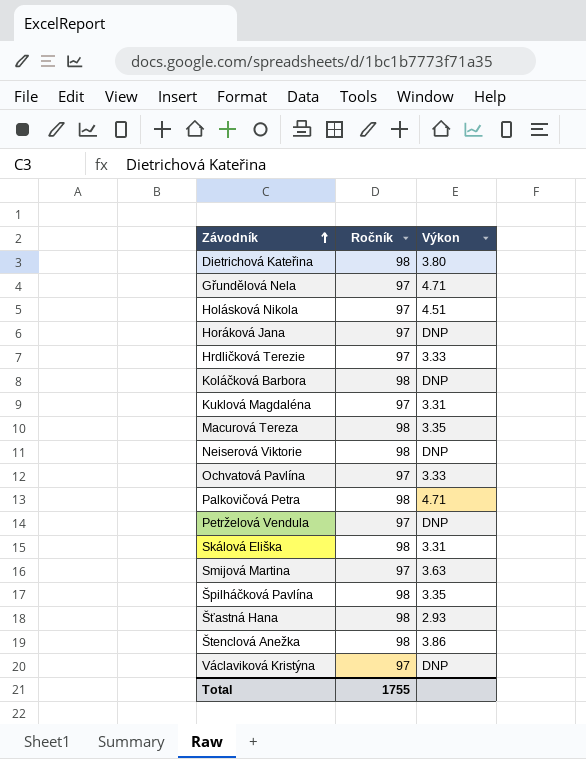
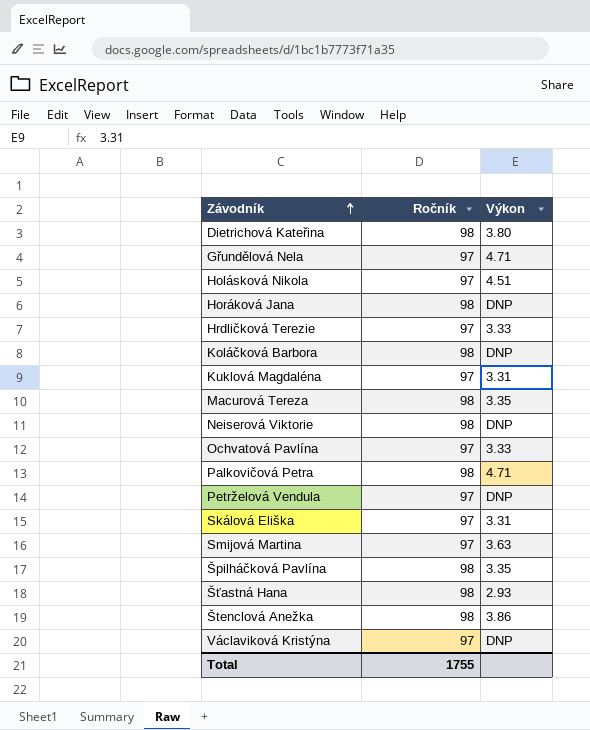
Horáková Jana | Ročník: 97 -> 98
Skálová Eliška | Ročník: 98 -> 97

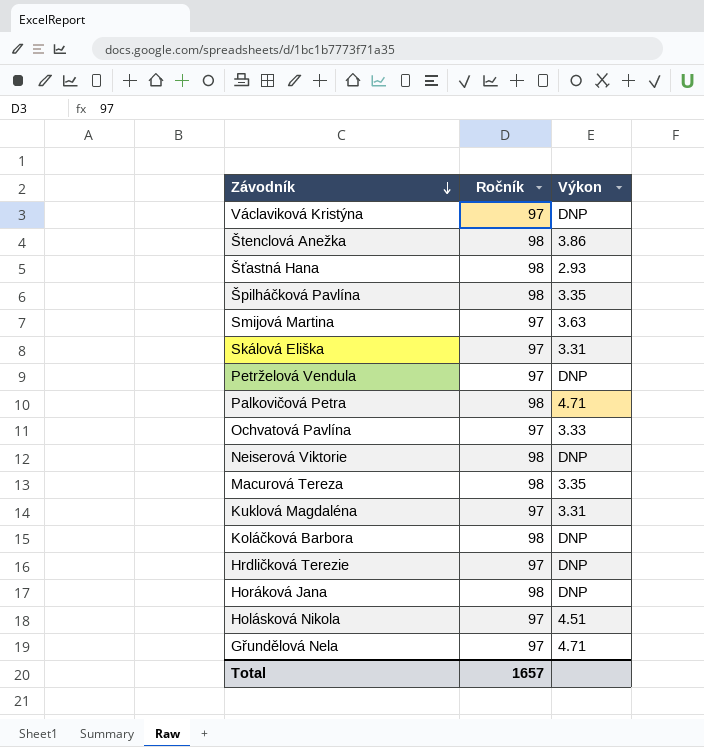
row order: Závodník ascending -> Závodník descending
row Dietrichová Kateřina: 98 | 3.80 -> none
Hrdličková Terezie | Výkon: 3.33 -> DNP
Total | Ročník: 1755 -> 1657

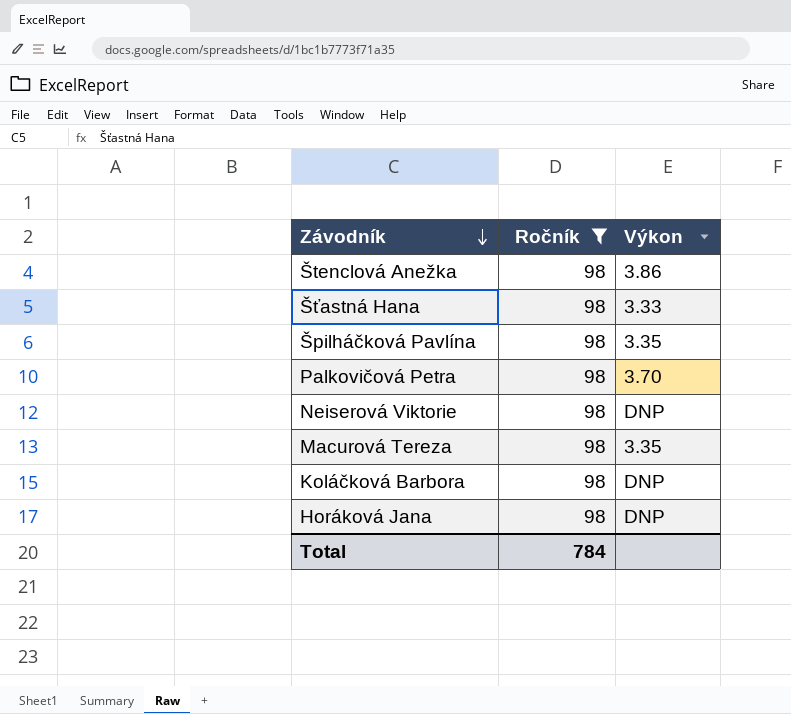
filter: none -> Ročník = 98
Šťastná Hana | Výkon: 2.93 -> 3.33
Palkovičová Petra | Výkon: 4.71 -> 3.70
Total | Ročník: 1657 -> 784

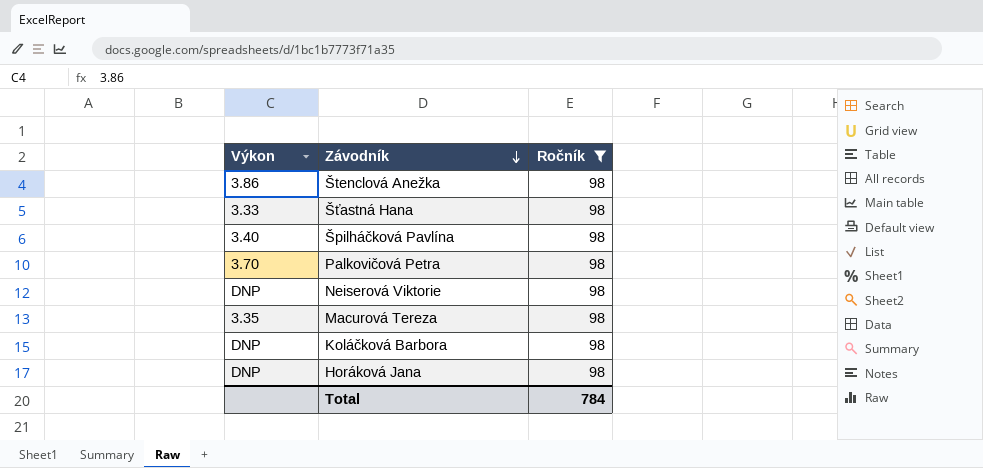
column Výkon | position: 3 -> 1
Špilháčková Pavlína | Výkon: 3.35 -> 3.40

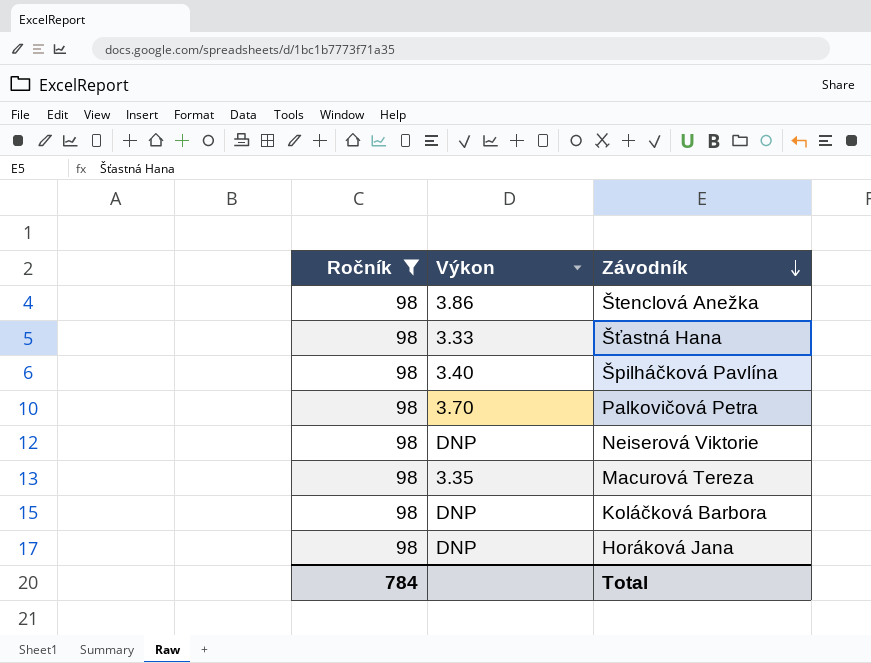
column Ročník | position: 3 -> 1

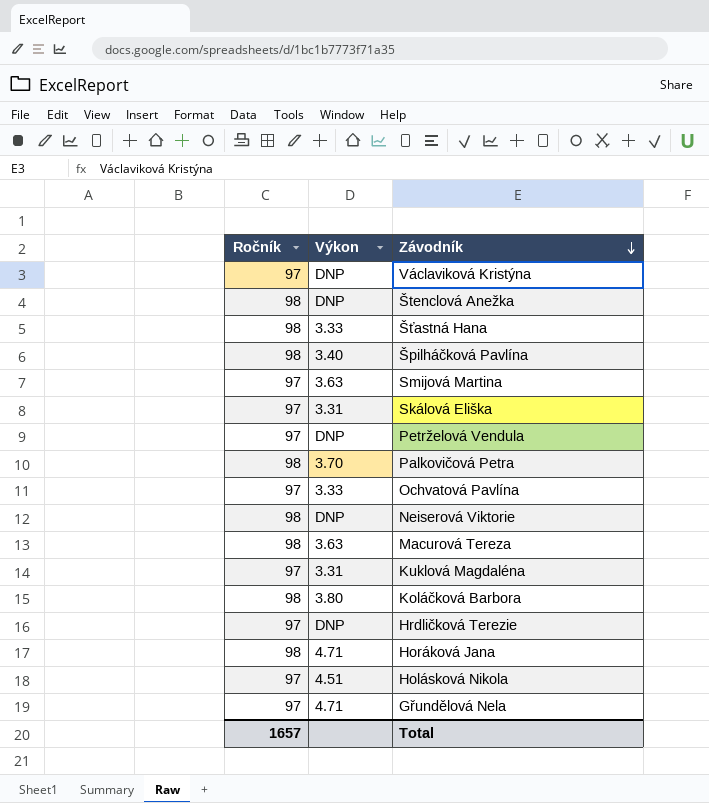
filter: Ročník = 98 -> none
Štenclová Anežka | Výkon: 3.86 -> DNP
Macurová Tereza | Výkon: 3.35 -> 3.63
Koláčková Barbora | Výkon: DNP -> 3.80
Horáková Jana | Výkon: DNP -> 4.71
Total | Ročník: 784 -> 1657

